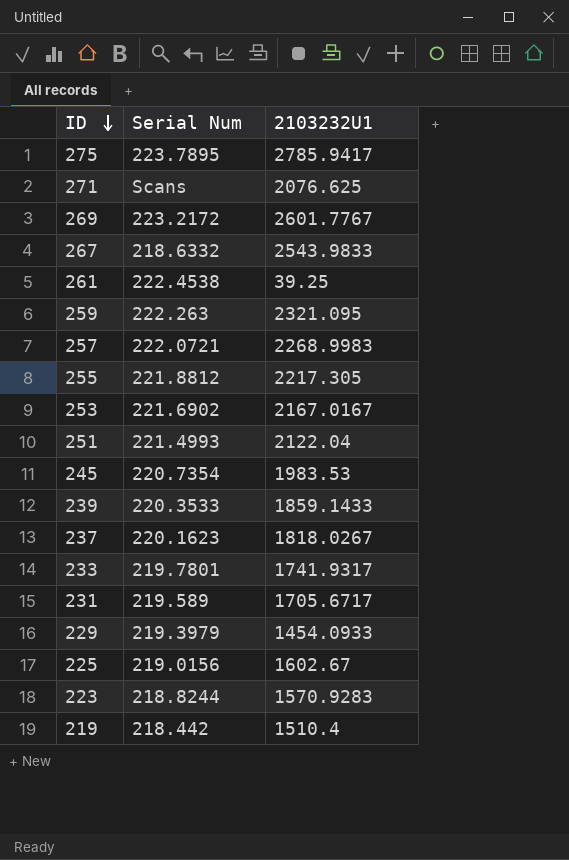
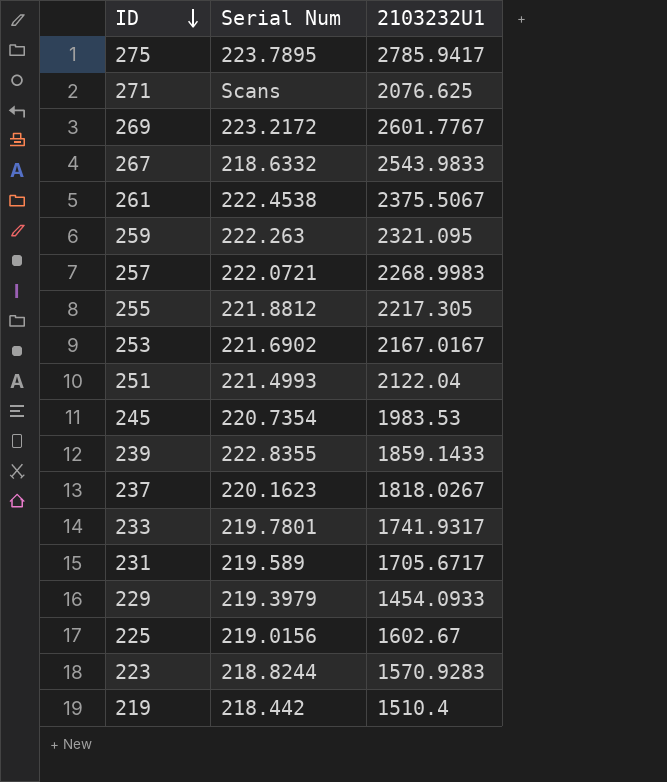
261 | 2103232U1: 39.25 -> 2375.5067
239 | Serial Num: 220.3533 -> 222.8355

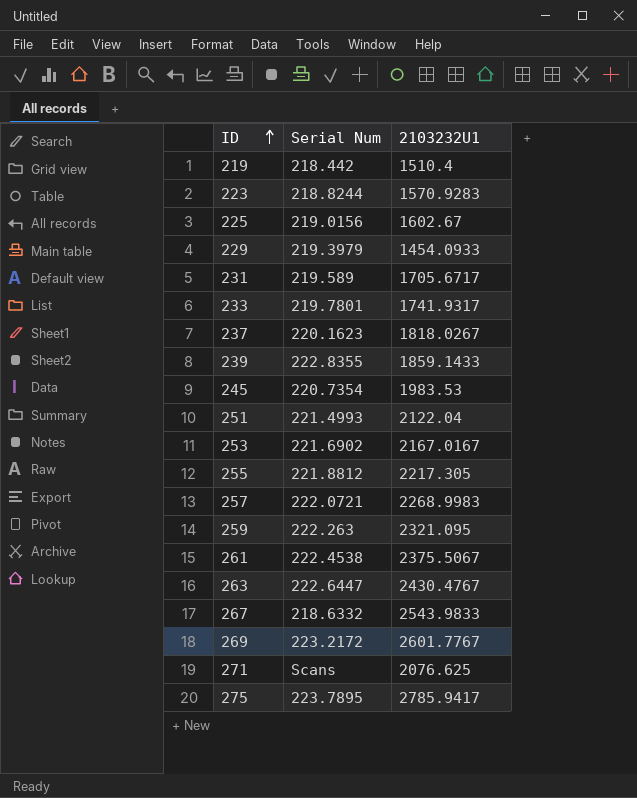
row order: ID descending -> ID ascending
row 263: none -> 222.6447 | 2430.4767

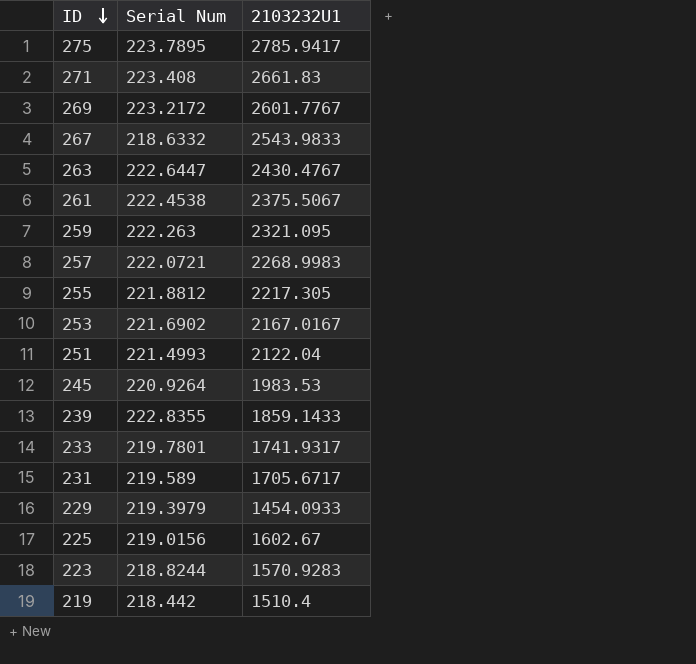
row order: ID ascending -> ID descending
row 237: 220.1623 | 1818.0267 -> none
271 | Serial Num: Scans -> 223.408
271 | 2103232U1: 2076.625 -> 2661.83
245 | Serial Num: 220.7354 -> 220.9264

